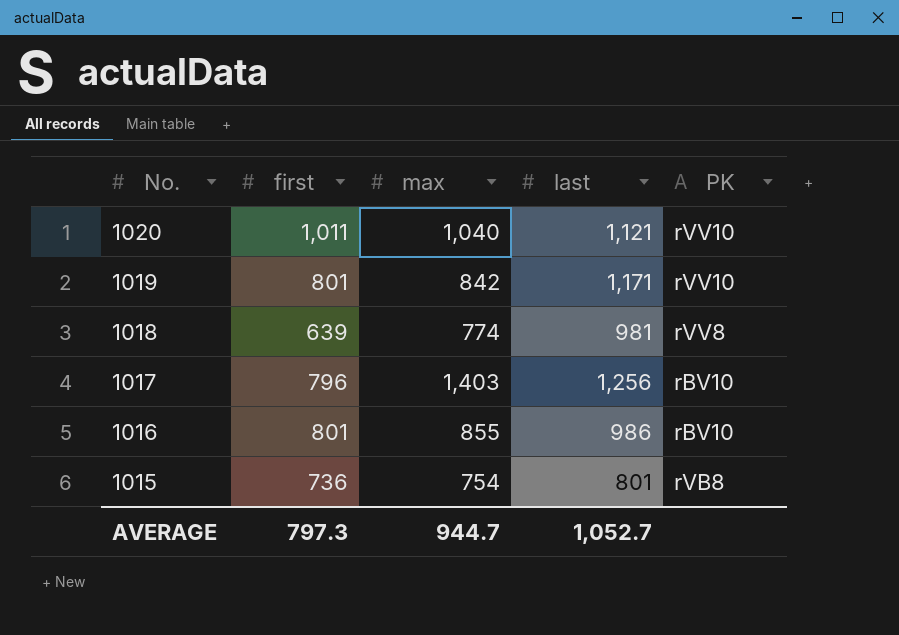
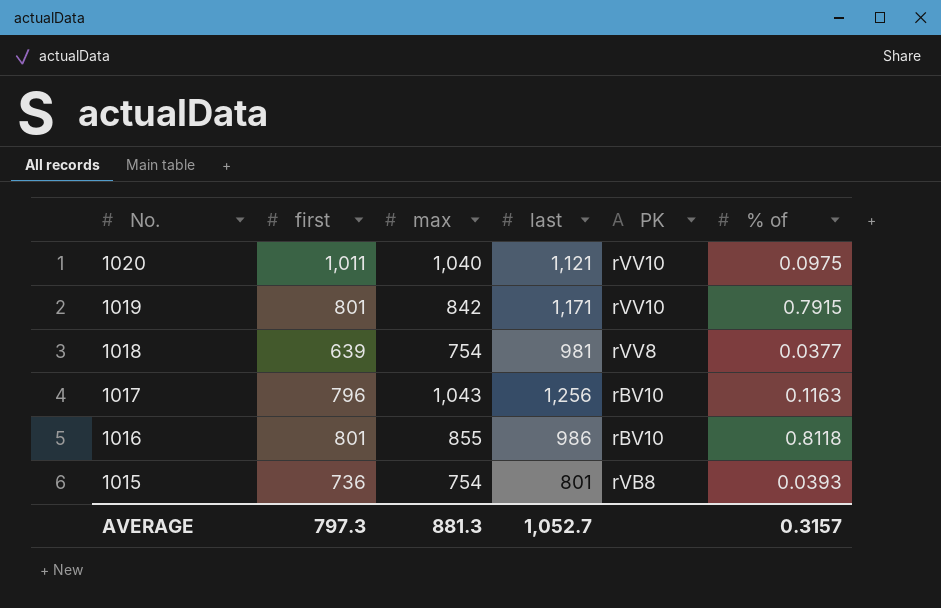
column % of | position: none -> 6
1018 | max: 774 -> 754
1017 | max: 1,403 -> 1,043
AVERAGE | max: 944.7 -> 881.3

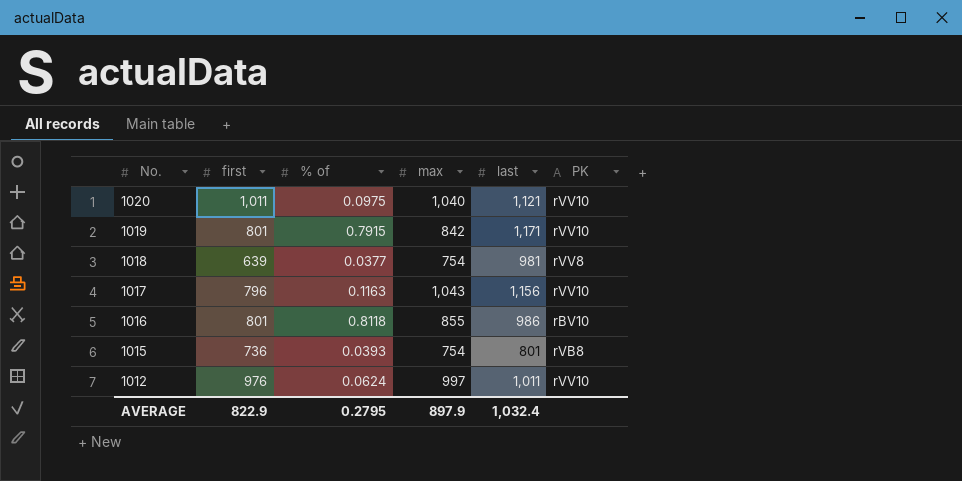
column % of | position: 6 -> 3
1017 | last: 1,256 -> 1,156
1017 | PK: rBV10 -> rVV10
row 1012: none -> 976 | 0.0624 | 997 | 1,011 | rVV10
AVERAGE | first: 797.3 -> 822.9
AVERAGE | % of: 0.3157 -> 0.2795
AVERAGE | max: 881.3 -> 897.9
AVERAGE | last: 1,052.7 -> 1,032.4

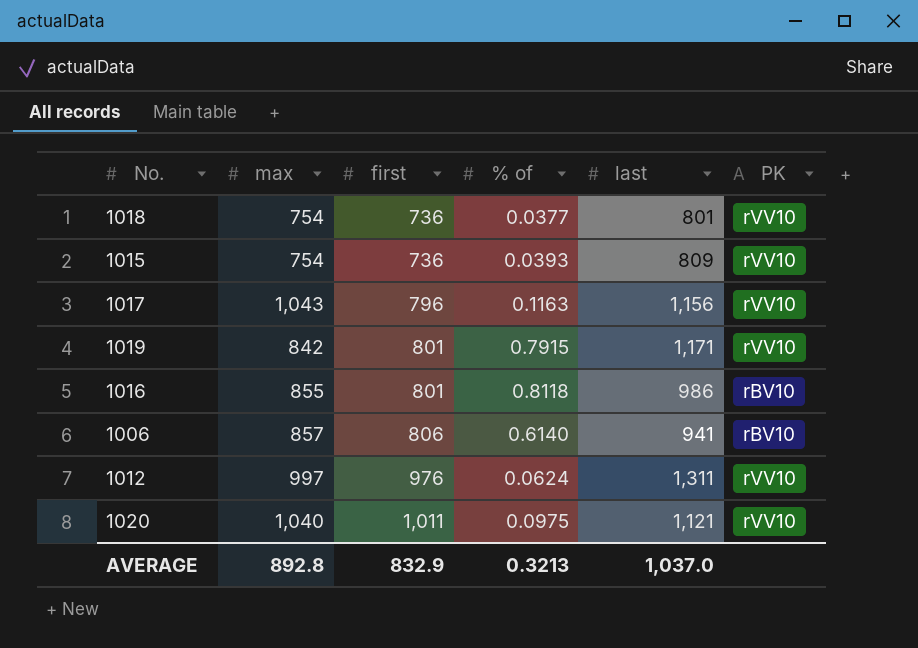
row order: No. descending -> first ascending
column max | position: 4 -> 2
1018 | first: 639 -> 736
1018 | last: 981 -> 801
1018 | PK: rVV8 -> rVV10
1015 | last: 801 -> 809
1015 | PK: rVB8 -> rVV10
row 1006: none -> 857 | 806 | 0.6140 | 941 | rBV10
1012 | last: 1,011 -> 1,311
AVERAGE | max: 897.9 -> 892.8
AVERAGE | first: 822.9 -> 832.9
AVERAGE | % of: 0.2795 -> 0.3213
AVERAGE | last: 1,032.4 -> 1,037.0

